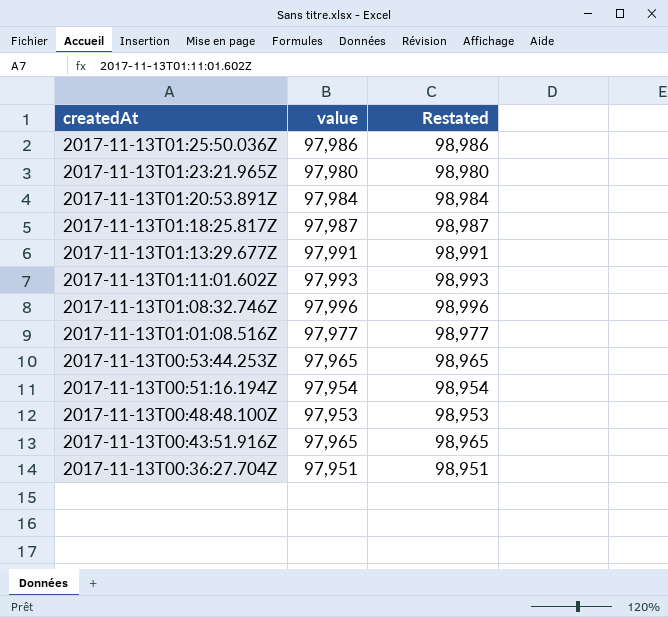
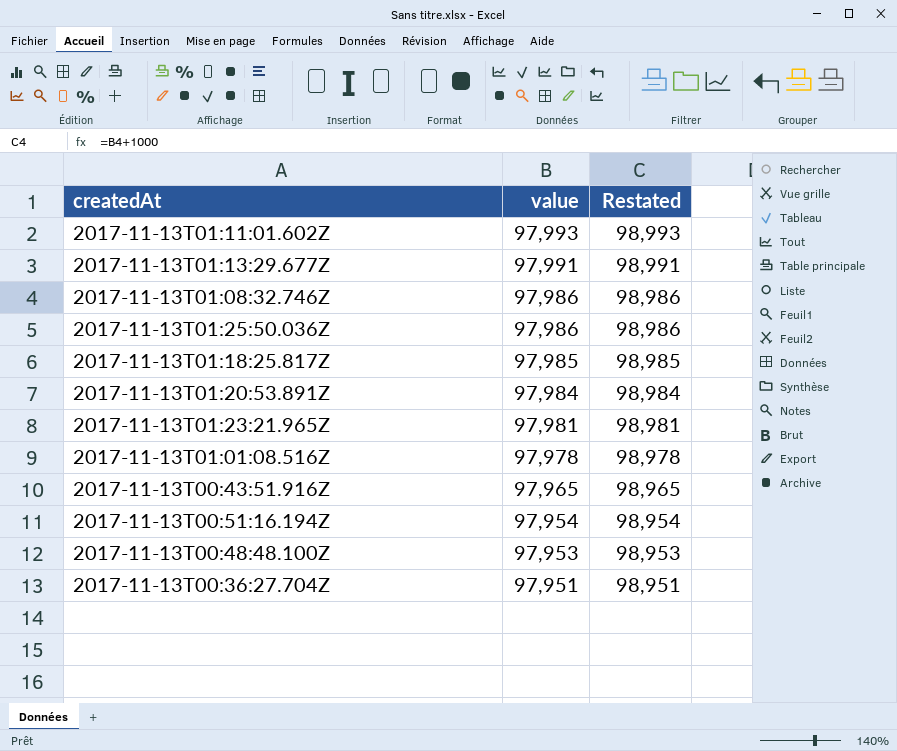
row order: createdAt descending -> value descending
row 2017-11-13T00:53:44.253Z: 97,965 | 98,965 -> none
2017-11-13T01:08:32.746Z | value: 97,996 -> 97,986
2017-11-13T01:08:32.746Z | Restated: 98,996 -> 98,986
2017-11-13T01:18:25.817Z | value: 97,987 -> 97,985
2017-11-13T01:18:25.817Z | Restated: 98,987 -> 98,985
2017-11-13T01:23:21.965Z | value: 97,980 -> 97,981
2017-11-13T01:23:21.965Z | Restated: 98,980 -> 98,981
2017-11-13T01:01:08.516Z | value: 97,977 -> 97,978
2017-11-13T01:01:08.516Z | Restated: 98,977 -> 98,978

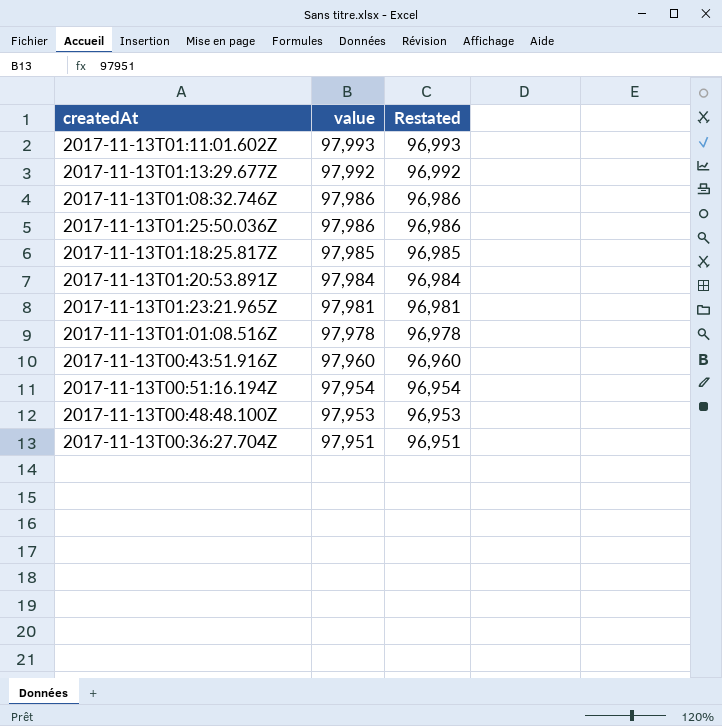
column Restated | formula: [value] + 1000 -> [value] - 1000
2017-11-13T01:13:29.677Z | value: 97,991 -> 97,992
2017-11-13T00:43:51.916Z | value: 97,965 -> 97,960

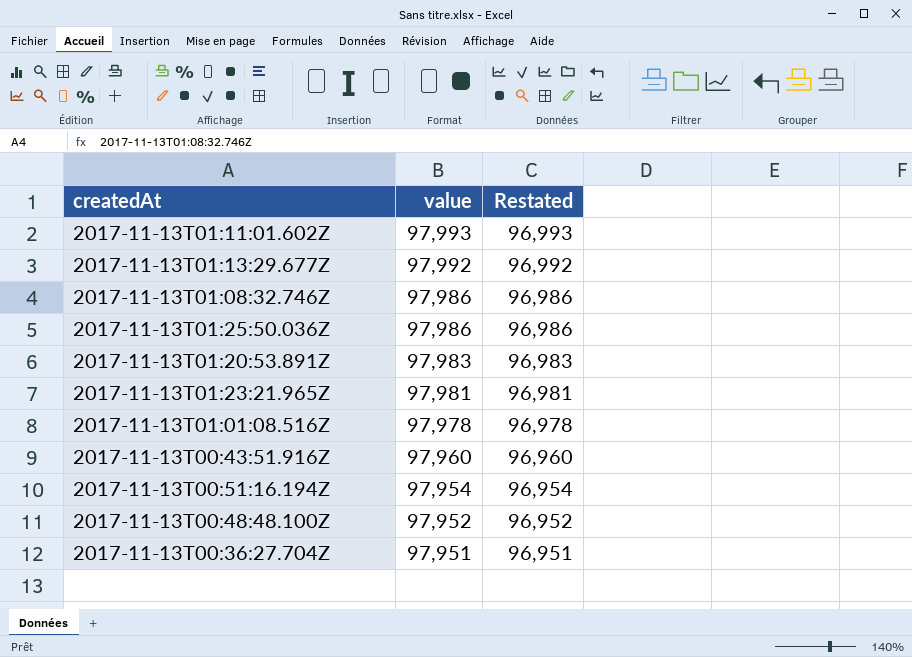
row 2017-11-13T01:18:25.817Z: 97,985 | 96,985 -> none
2017-11-13T01:20:53.891Z | value: 97,984 -> 97,983
2017-11-13T01:20:53.891Z | Restated: 96,984 -> 96,983
2017-11-13T00:48:48.100Z | value: 97,953 -> 97,952
2017-11-13T00:48:48.100Z | Restated: 96,953 -> 96,952

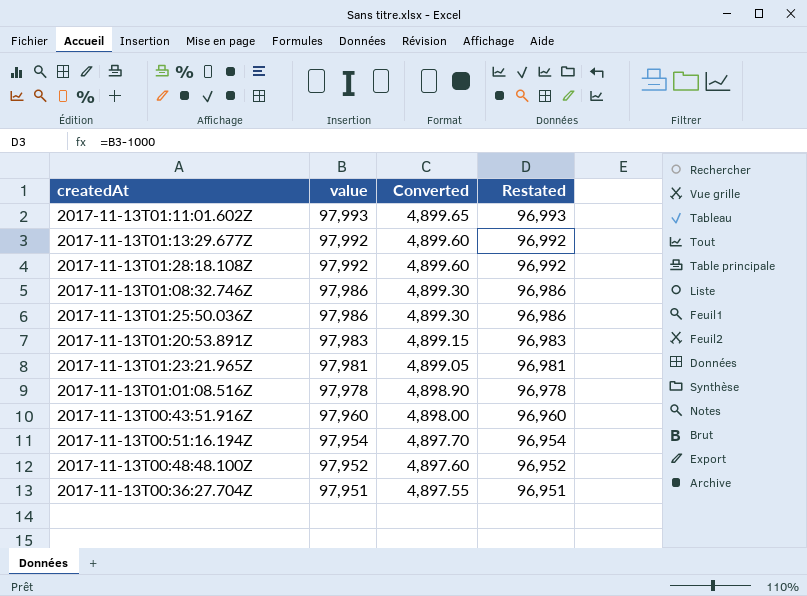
column Converted | formula: none -> [value] * 0.05
row 2017-11-13T01:28:18.108Z: none -> 97,992 | 4,899.60 | 96,992

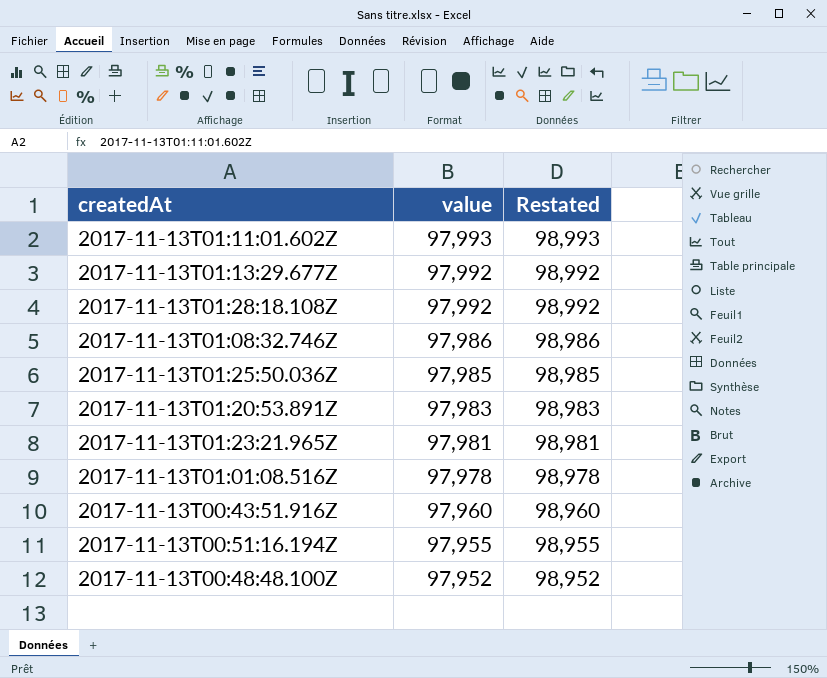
column Converted | formula: [value] * 0.05 -> none
column Restated | formula: [value] - 1000 -> [value] + 1000
row 2017-11-13T00:36:27.704Z: 97,951 | 4,897.55 | 96,951 -> none
2017-11-13T01:25:50.036Z | value: 97,986 -> 97,985
2017-11-13T00:51:16.194Z | value: 97,954 -> 97,955

